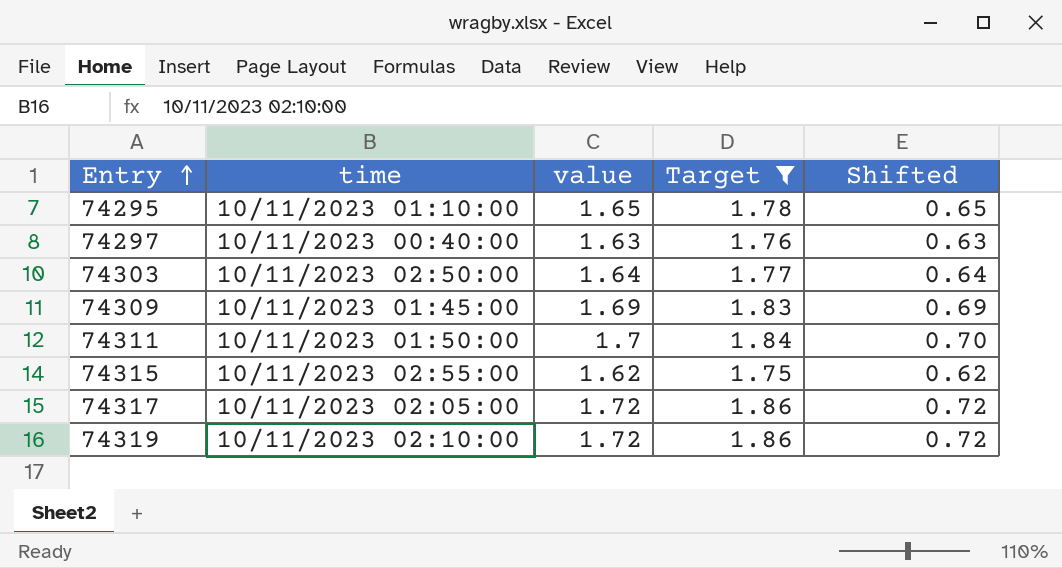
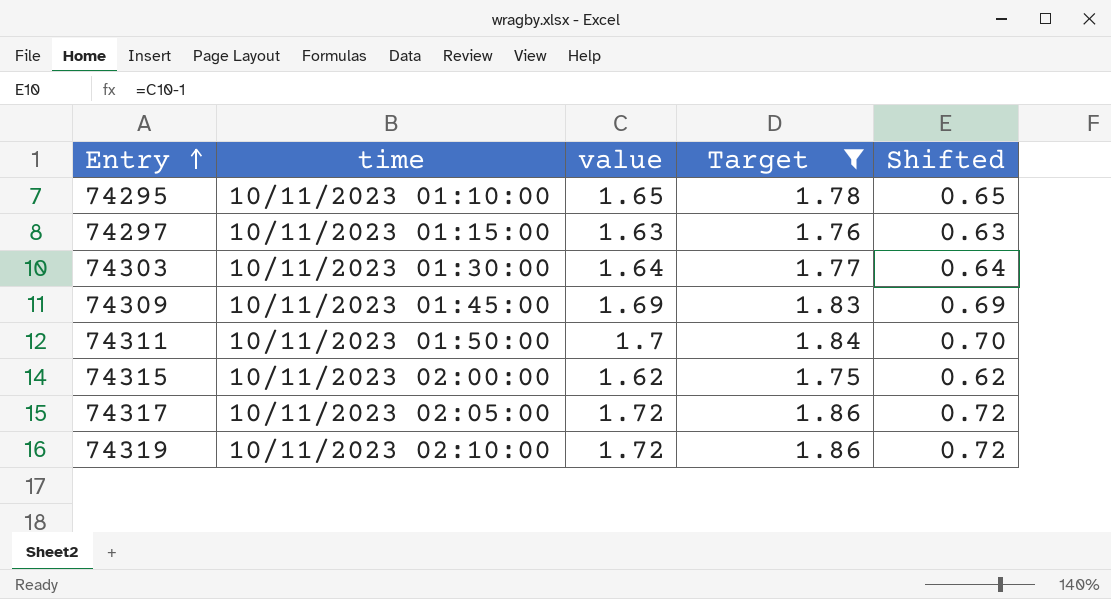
74297 | time: 10/11/2023 00:40:00 -> 10/11/2023 01:15:00
74303 | time: 10/11/2023 02:50:00 -> 10/11/2023 01:30:00
74315 | time: 10/11/2023 02:55:00 -> 10/11/2023 02:00:00

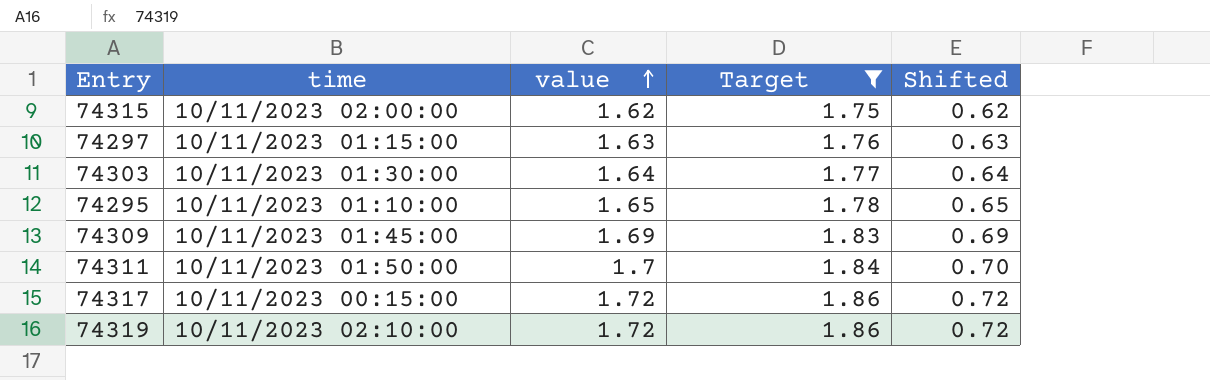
row order: Entry ascending -> value ascending
74317 | time: 10/11/2023 02:05:00 -> 10/11/2023 00:15:00

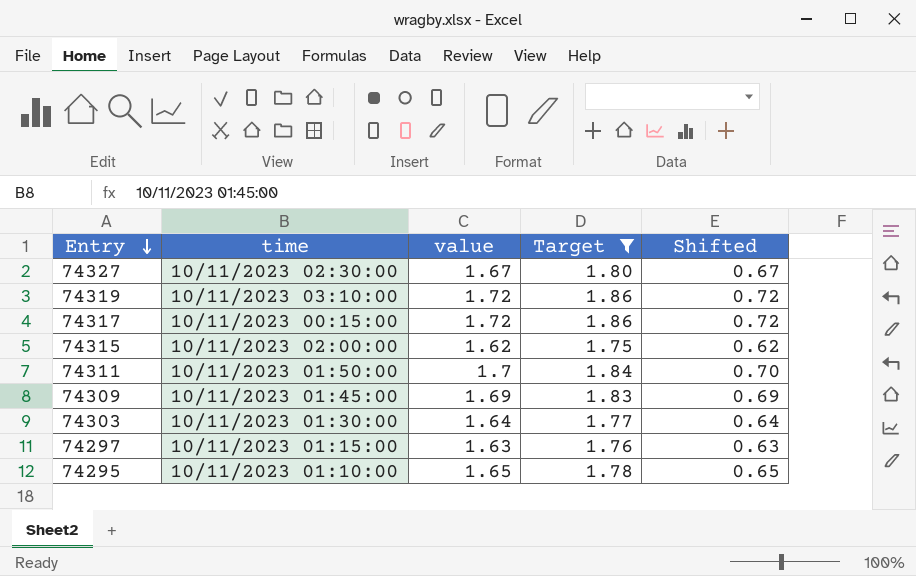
row order: value ascending -> Entry descending
row 74327: none -> 10/11/2023 02:30:00 | 1.67 | 1.80 | 0.67
74319 | time: 10/11/2023 02:10:00 -> 10/11/2023 03:10:00

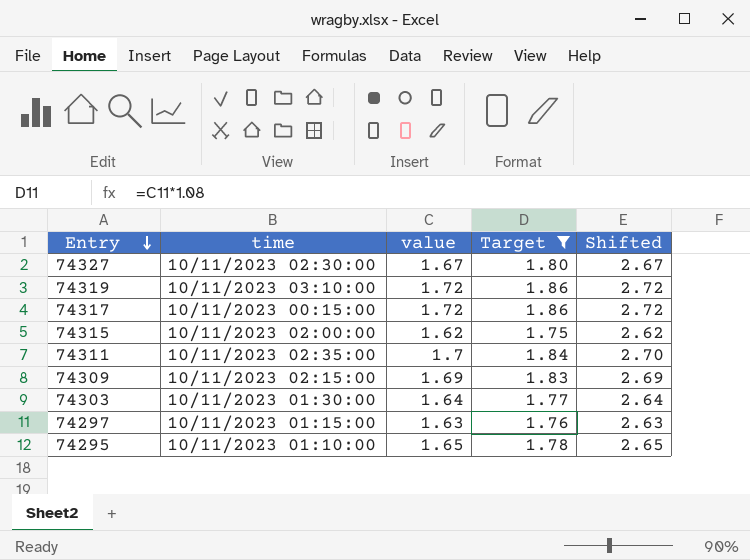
column Shifted | formula: [value] - 1 -> [value] + 1
74311 | time: 10/11/2023 01:50:00 -> 10/11/2023 02:35:00
74309 | time: 10/11/2023 01:45:00 -> 10/11/2023 02:15:00

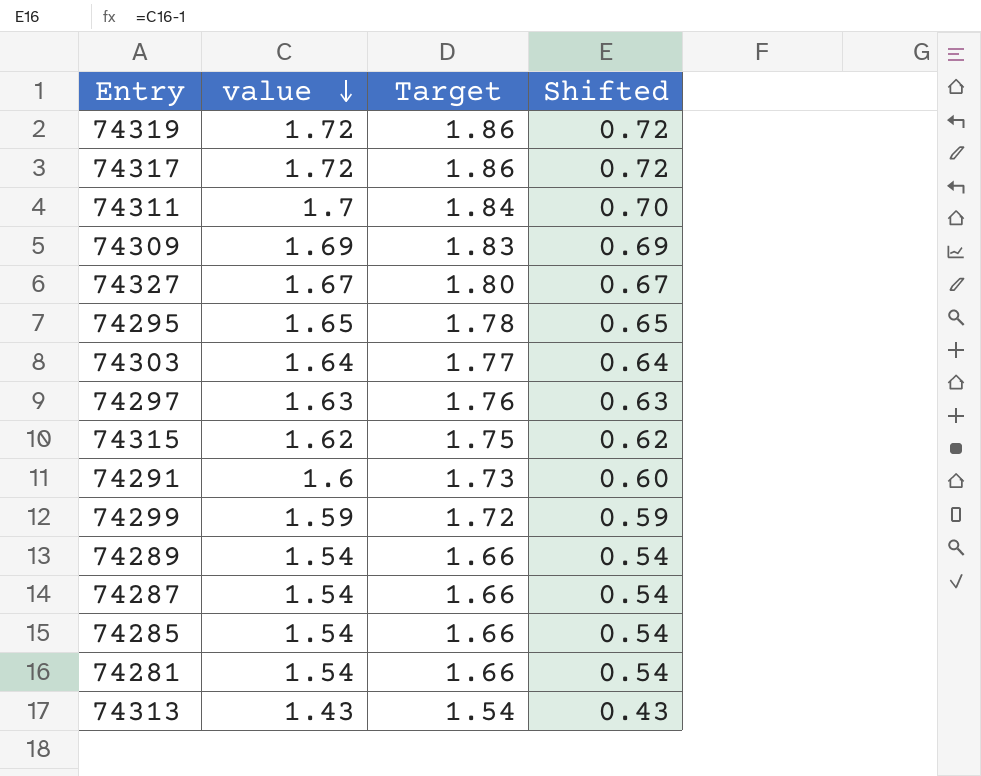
filter: Target >= 1.75 -> none
row order: Entry descending -> value descending
column time | position: 2 -> none
column Shifted | formula: [value] + 1 -> [value] - 1

